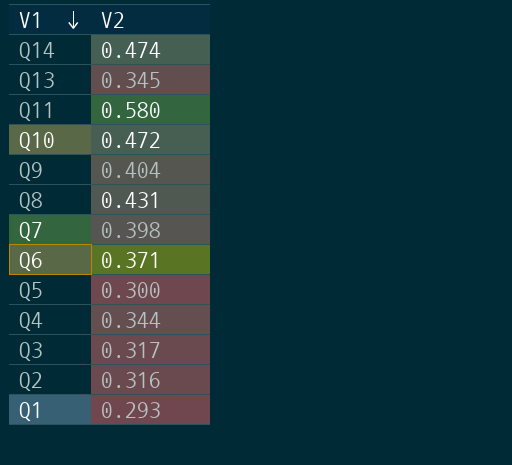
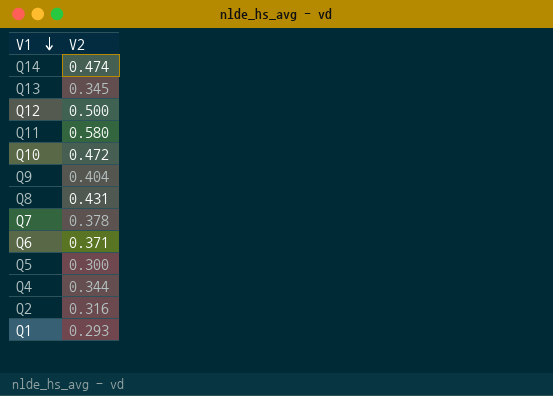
row Q3: 0.317 -> none
row Q12: none -> 0.500
Q7 | V2: 0.398 -> 0.378

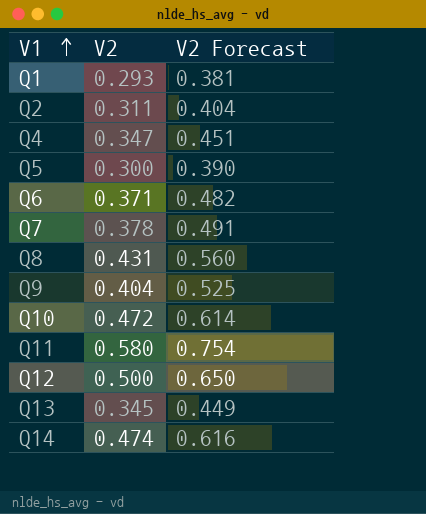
row order: V1 descending -> V1 ascending
column V2 Forecast | formula: none -> [V2] * 1.3
Q2 | V2: 0.316 -> 0.311
Q4 | V2: 0.344 -> 0.347

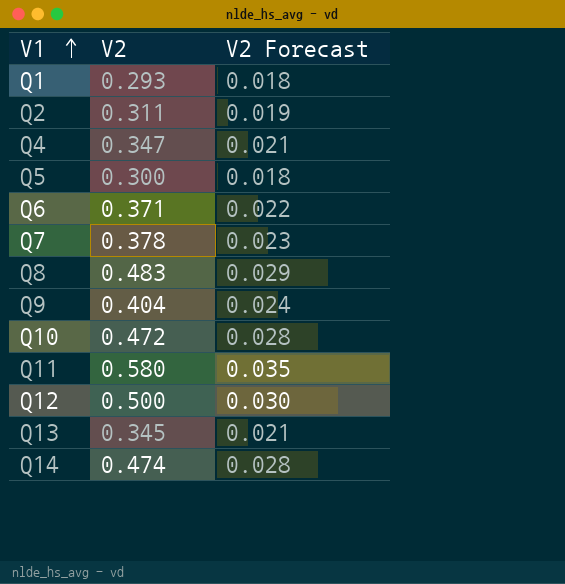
column V2 Forecast | formula: [V2] * 1.3 -> [V2] * 0.06
Q8 | V2: 0.431 -> 0.483

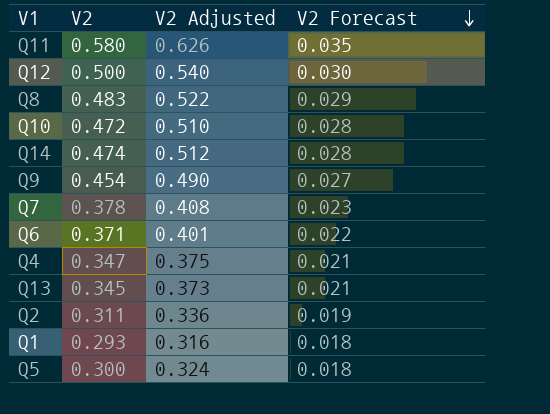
row order: V1 ascending -> V2 Forecast descending
column V2 Adjusted | formula: none -> [V2] * 1.08
Q9 | V2: 0.404 -> 0.454
Q9 | V2 Forecast: 0.024 -> 0.027

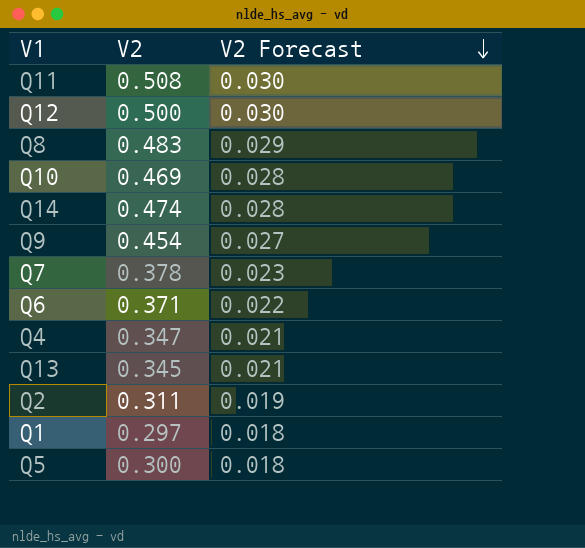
column V2 Adjusted | formula: [V2] * 1.08 -> none
Q11 | V2: 0.580 -> 0.508
Q11 | V2 Forecast: 0.035 -> 0.030
Q10 | V2: 0.472 -> 0.469
Q1 | V2: 0.293 -> 0.297

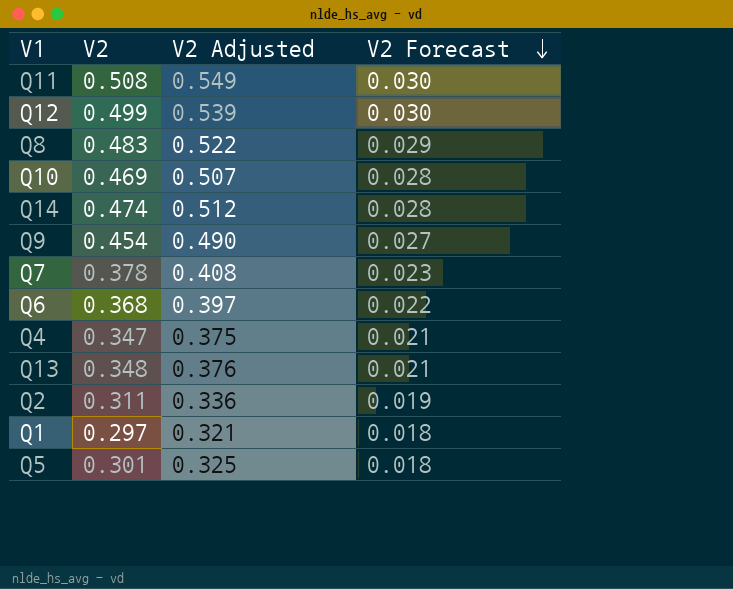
column V2 Adjusted | formula: none -> [V2] * 1.08
Q12 | V2: 0.500 -> 0.499
Q6 | V2: 0.371 -> 0.368
Q13 | V2: 0.345 -> 0.348
Q5 | V2: 0.300 -> 0.301

